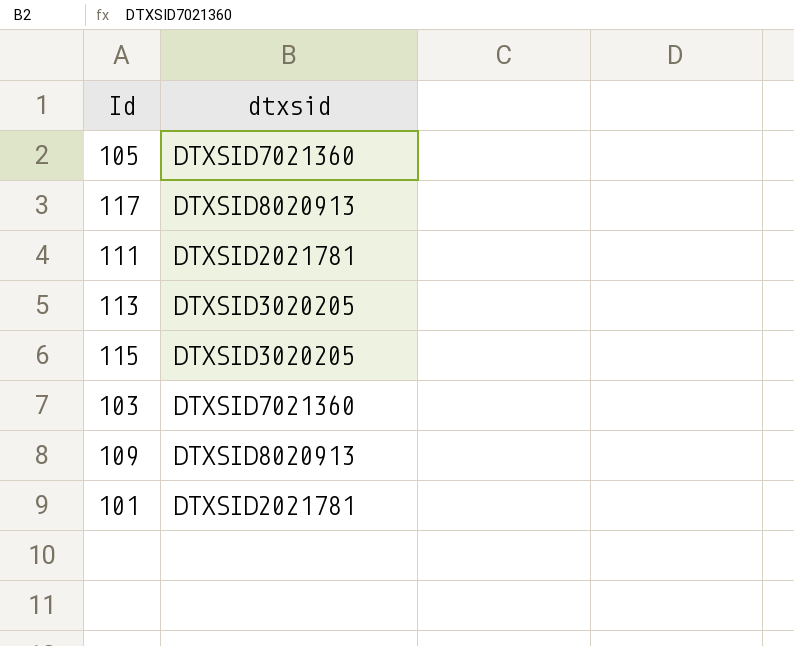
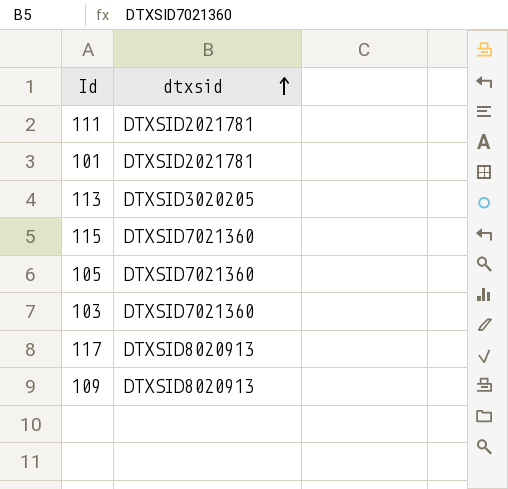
row order: none -> dtxsid ascending
115 | dtxsid: DTXSID3020205 -> DTXSID7021360

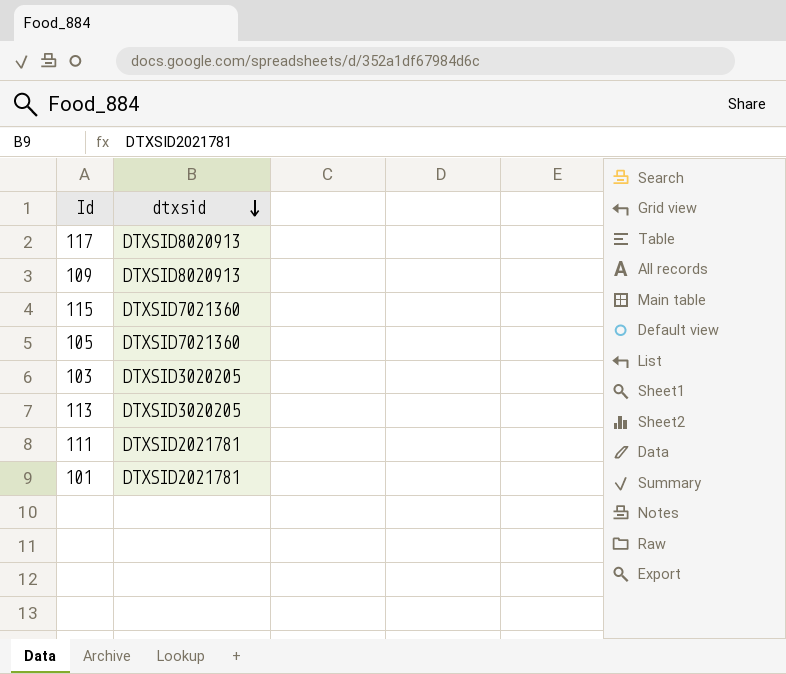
row order: dtxsid ascending -> dtxsid descending
103 | dtxsid: DTXSID7021360 -> DTXSID3020205

